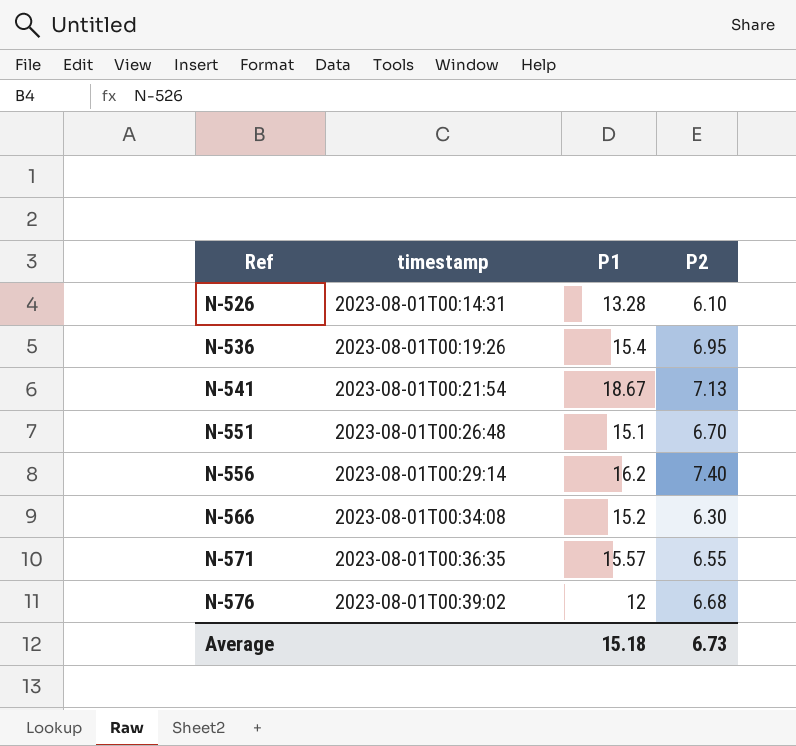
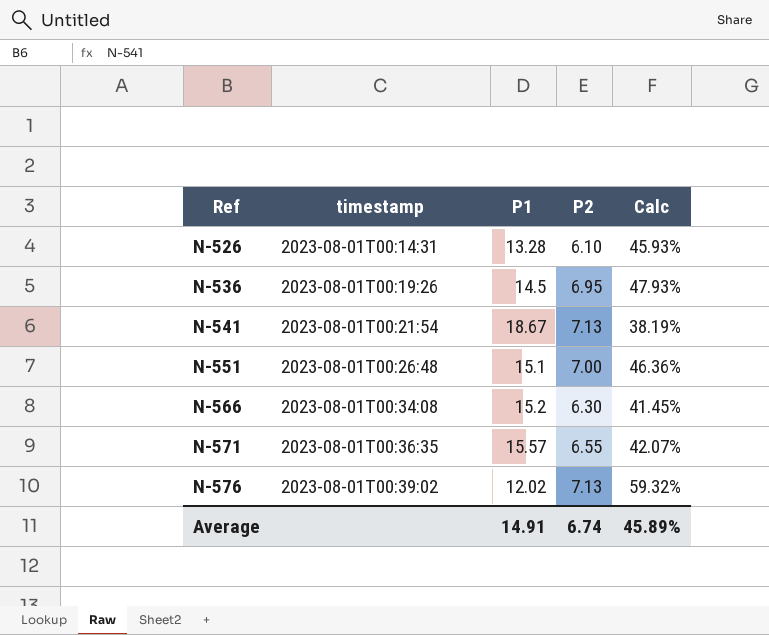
column Calc | formula: none -> [P2] / [P1]
row N-556: 2023-08-01T00:29:14 | 16.2 | 7.40 -> none
N-536 | P1: 15.4 -> 14.5
N-551 | P2: 6.70 -> 7.00
N-576 | P1: 12 -> 12.02
N-576 | P2: 6.68 -> 7.13
Average | P1: 15.18 -> 14.91
Average | P2: 6.73 -> 6.74

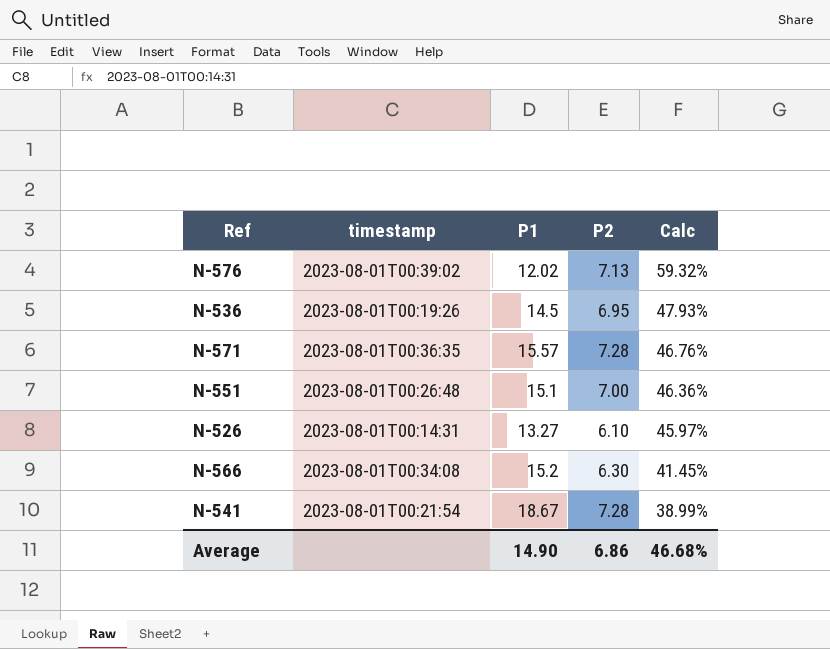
row order: Ref ascending -> Calc descending
N-571 | P2: 6.55 -> 7.28
N-571 | Calc: 42.07% -> 46.76%
N-526 | P1: 13.28 -> 13.27
N-526 | Calc: 45.93% -> 45.97%
N-541 | P2: 7.13 -> 7.28
N-541 | Calc: 38.19% -> 38.99%
Average | P1: 14.91 -> 14.90
Average | P2: 6.74 -> 6.86
Average | Calc: 45.89% -> 46.68%

